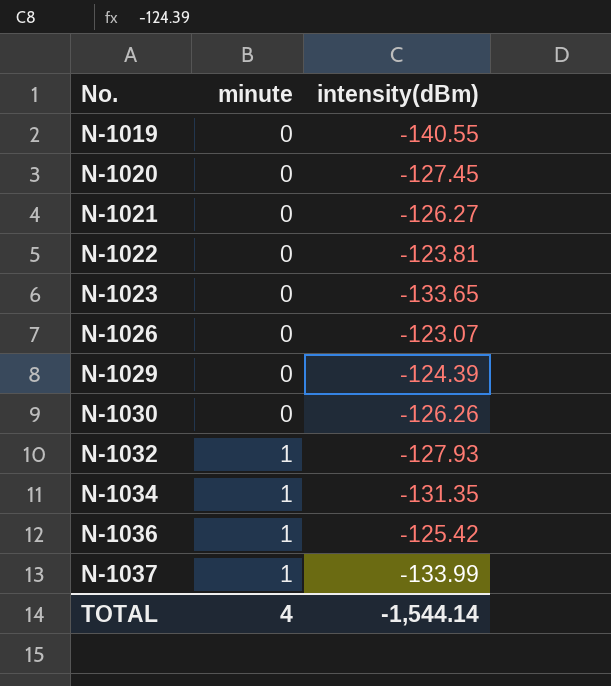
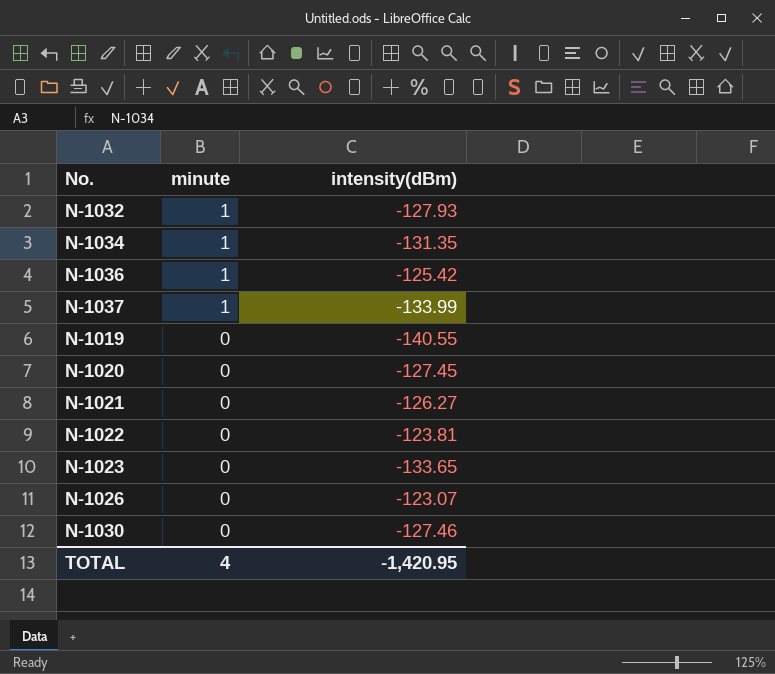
row order: No. ascending -> minute descending
row N-1029: 0 | -124.39 -> none
N-1030 | intensity(dBm): -126.26 -> -127.46
TOTAL | intensity(dBm): -1,544.14 -> -1,420.95

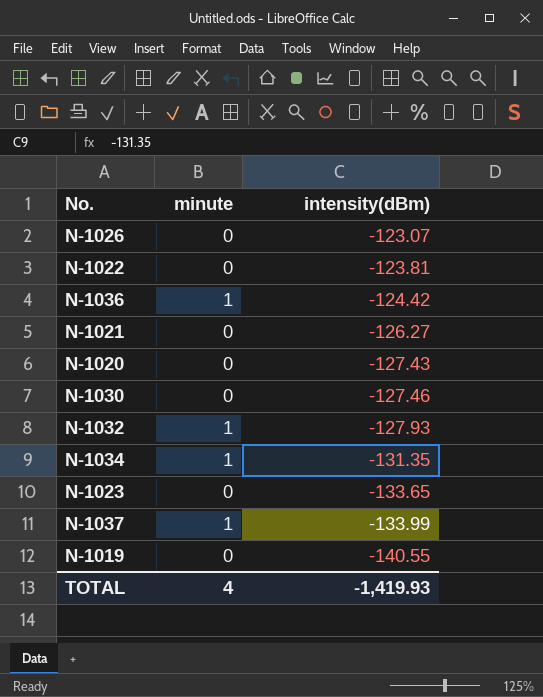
row order: minute descending -> intensity(dBm) descending
N-1036 | intensity(dBm): -125.42 -> -124.42
N-1020 | intensity(dBm): -127.45 -> -127.43
TOTAL | intensity(dBm): -1,420.95 -> -1,419.93

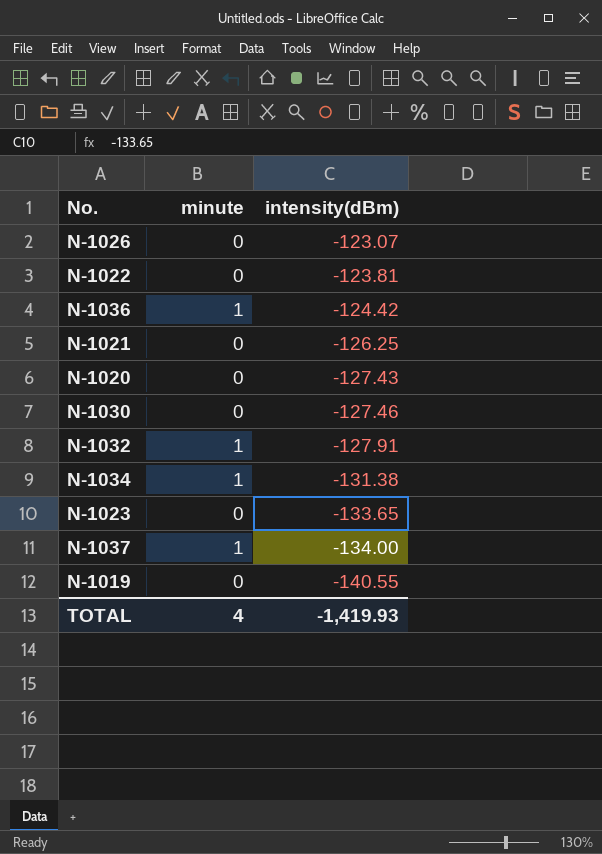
N-1021 | intensity(dBm): -126.27 -> -126.25
N-1032 | intensity(dBm): -127.93 -> -127.91
N-1034 | intensity(dBm): -131.35 -> -131.38
N-1037 | intensity(dBm): -133.99 -> -134.00

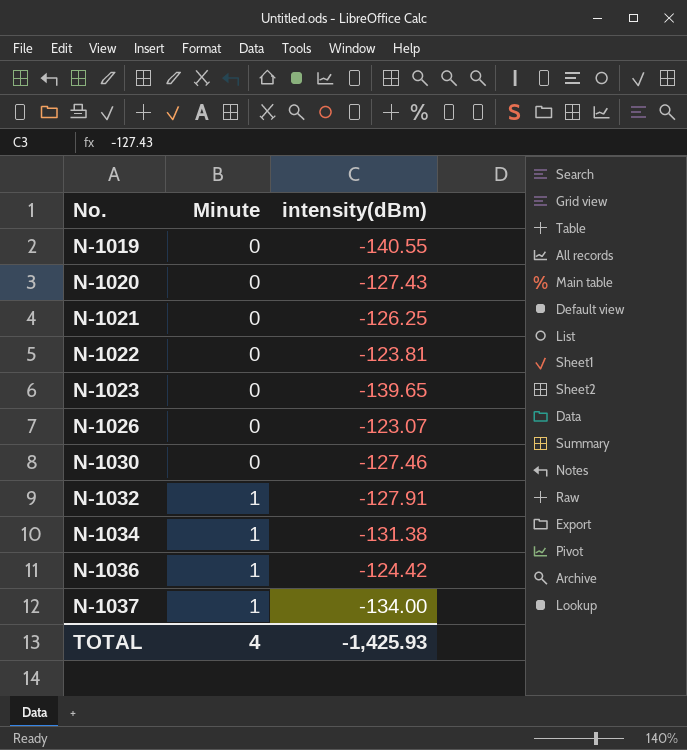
row order: intensity(dBm) descending -> No. ascending
column name: minute -> Minute
N-1023 | intensity(dBm): -133.65 -> -139.65
TOTAL | intensity(dBm): -1,419.93 -> -1,425.93

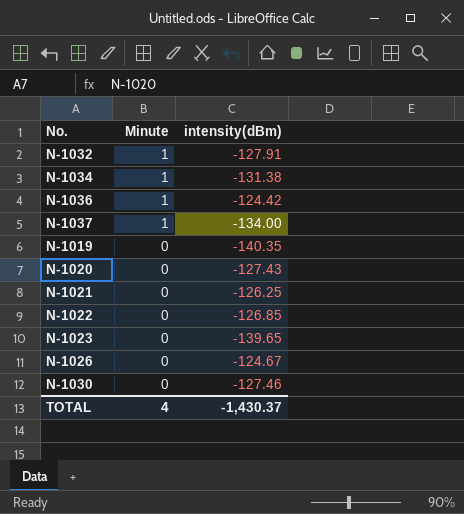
row order: No. ascending -> Minute descending
N-1019 | intensity(dBm): -140.55 -> -140.35
N-1022 | intensity(dBm): -123.81 -> -126.85
N-1026 | intensity(dBm): -123.07 -> -124.67
TOTAL | intensity(dBm): -1,425.93 -> -1,430.37

